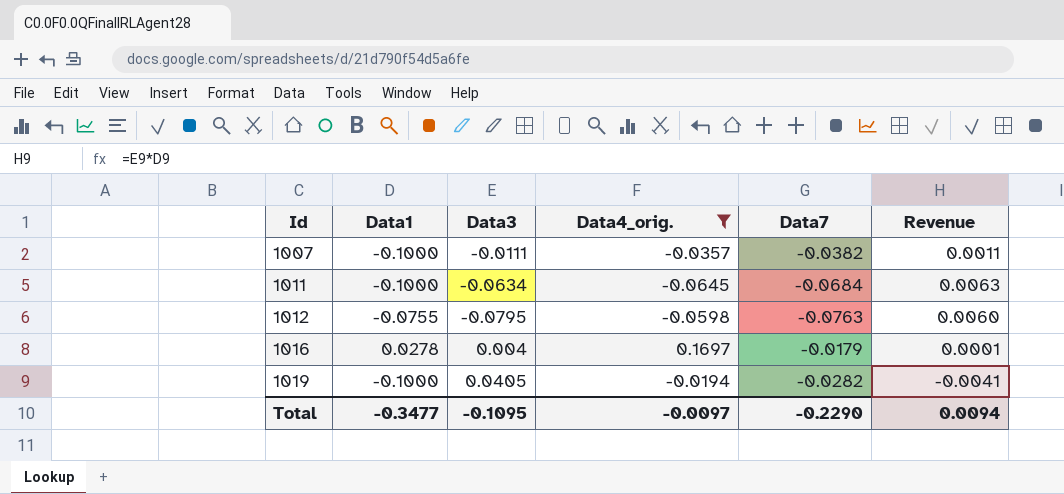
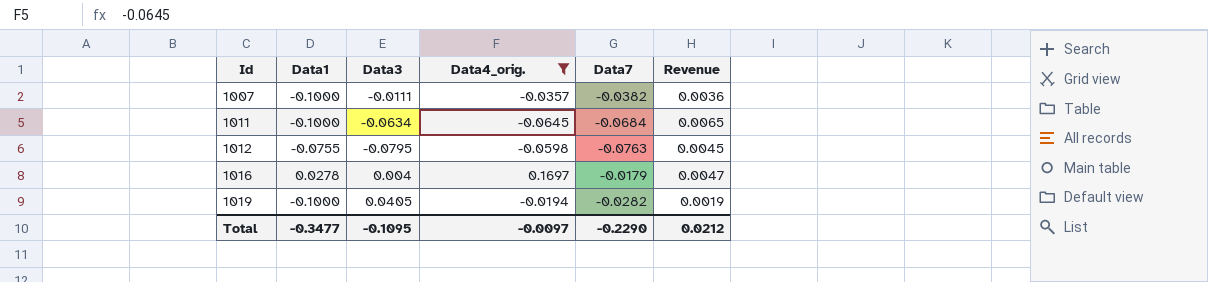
column Revenue | formula: [Data1] * [Data3] -> [Data1] * [Data4_orig.]
Total | Revenue: 0.0094 -> 0.0212

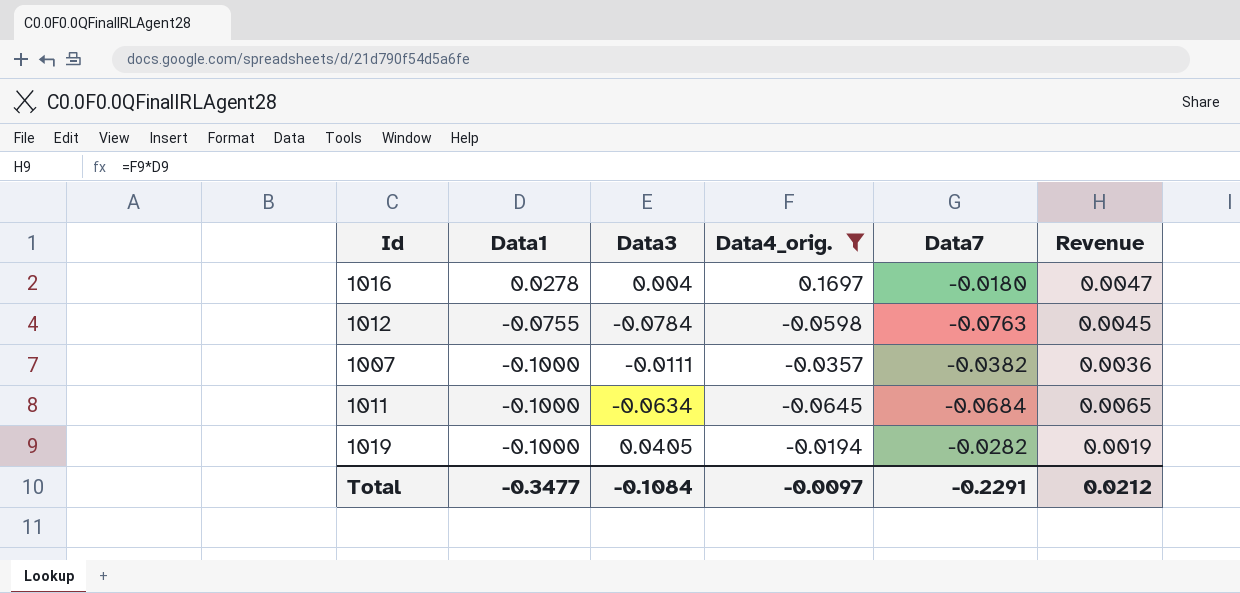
row order: Id ascending -> Data1 descending
1016 | Data7: -0.0179 -> -0.0180
1012 | Data3: -0.0795 -> -0.0784
Total | Data3: -0.1095 -> -0.1084
Total | Data7: -0.2290 -> -0.2291

